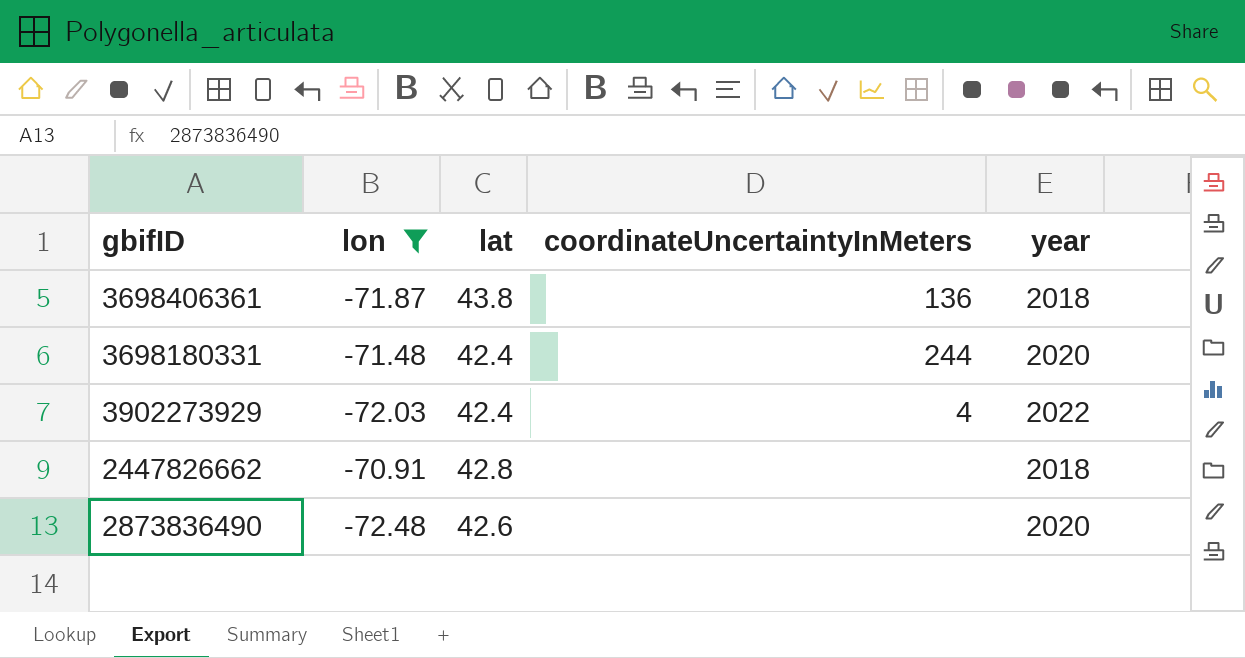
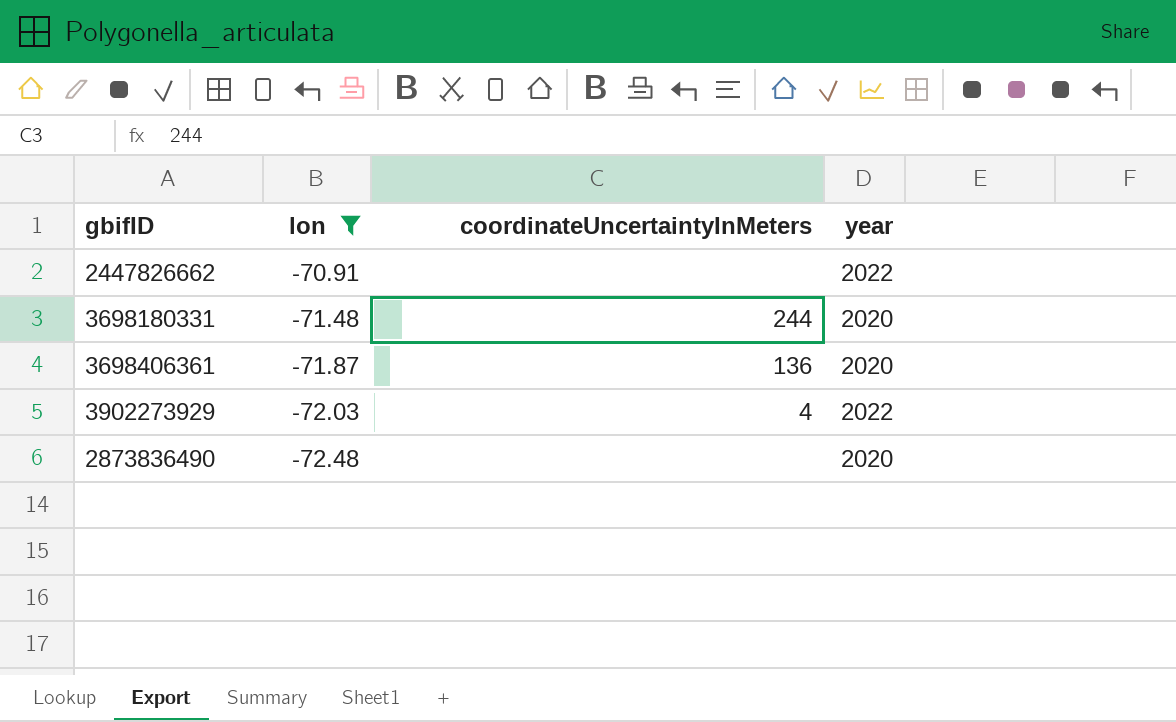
row order: none -> lon descending
column lat | position: 3 -> none
2447826662 | year: 2018 -> 2022
3698406361 | year: 2018 -> 2020

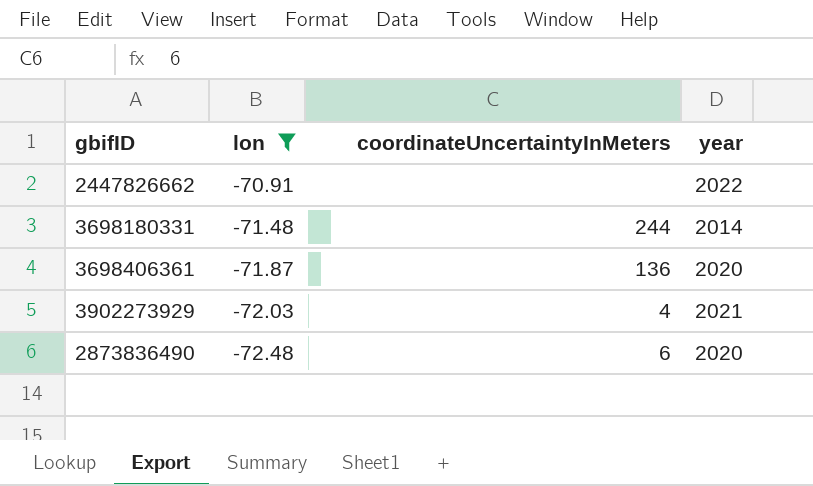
3698180331 | year: 2020 -> 2014
3902273929 | year: 2022 -> 2021
2873836490 | coordinateUncertaintyInMeters: none -> 6

